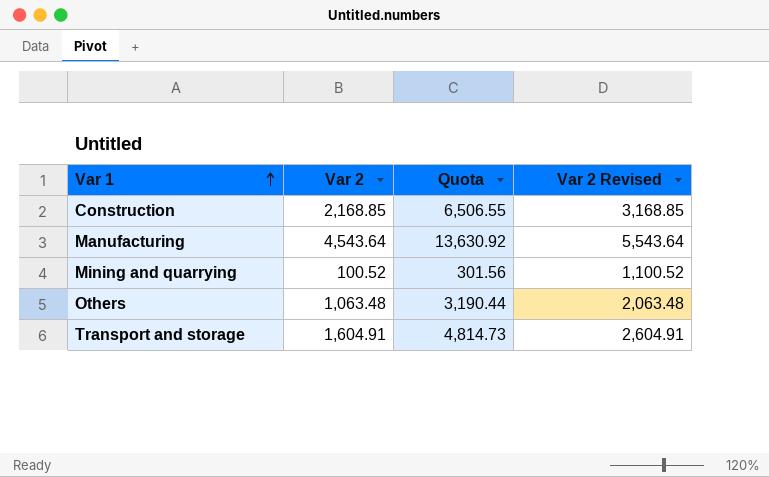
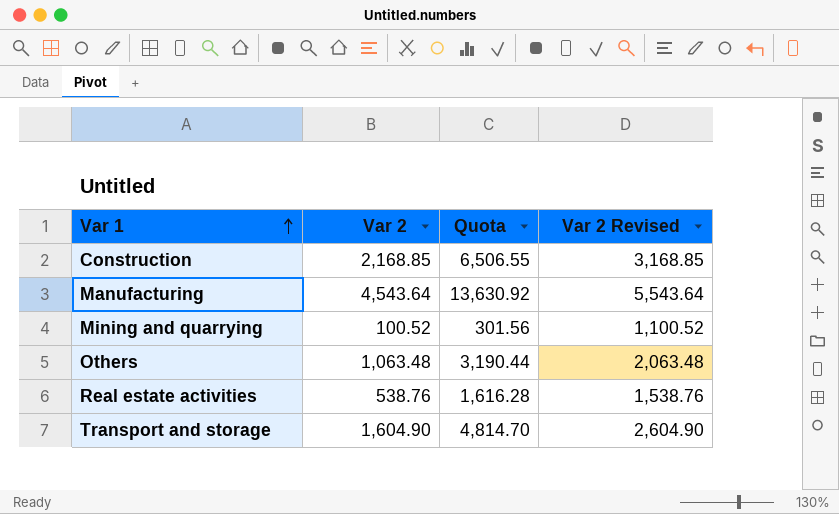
row Real estate activities: none -> 538.76 | 1,616.28 | 1,538.76
Transport and storage | Var 2: 1,604.91 -> 1,604.90
Transport and storage | Quota: 4,814.73 -> 4,814.70
Transport and storage | Var 2 Revised: 2,604.91 -> 2,604.90

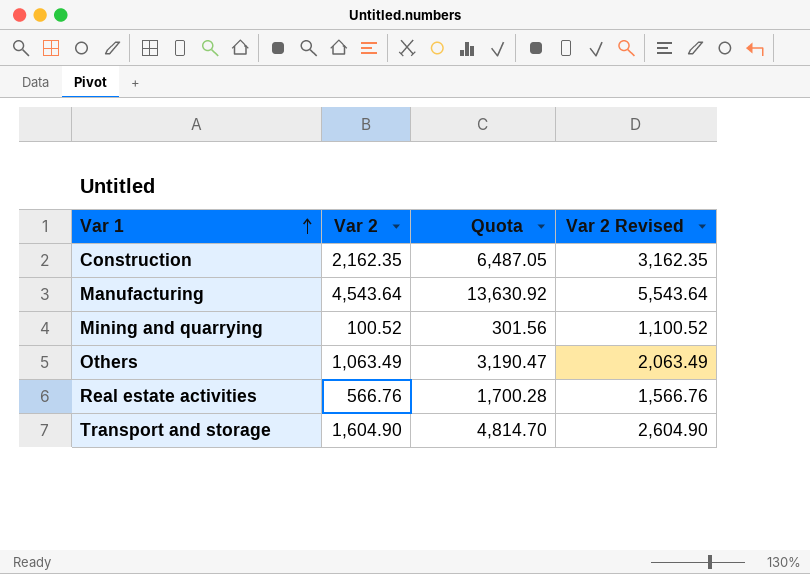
Construction | Var 2: 2,168.85 -> 2,162.35
Construction | Quota: 6,506.55 -> 6,487.05
Construction | Var 2 Revised: 3,168.85 -> 3,162.35
Others | Var 2: 1,063.48 -> 1,063.49
Others | Quota: 3,190.44 -> 3,190.47
Others | Var 2 Revised: 2,063.48 -> 2,063.49
Real estate activities | Var 2: 538.76 -> 566.76
Real estate activities | Quota: 1,616.28 -> 1,700.28
Real estate activities | Var 2 Revised: 1,538.76 -> 1,566.76

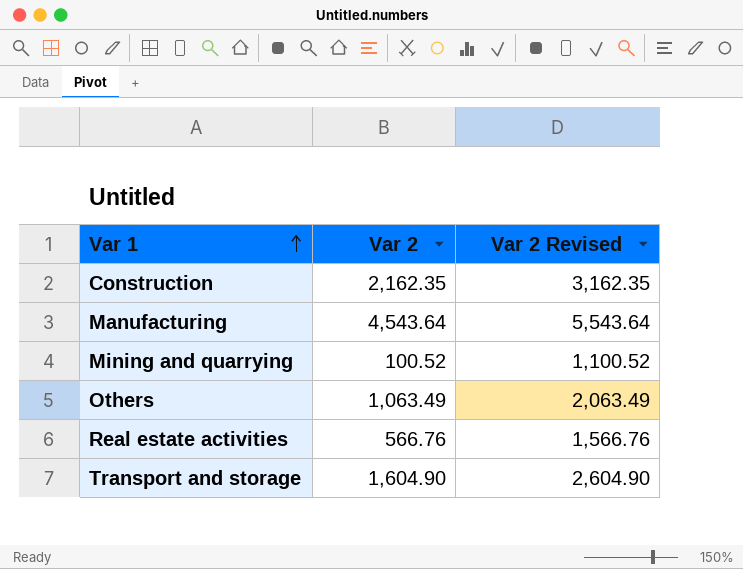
column Quota | formula: [Var 2] * 3 -> none

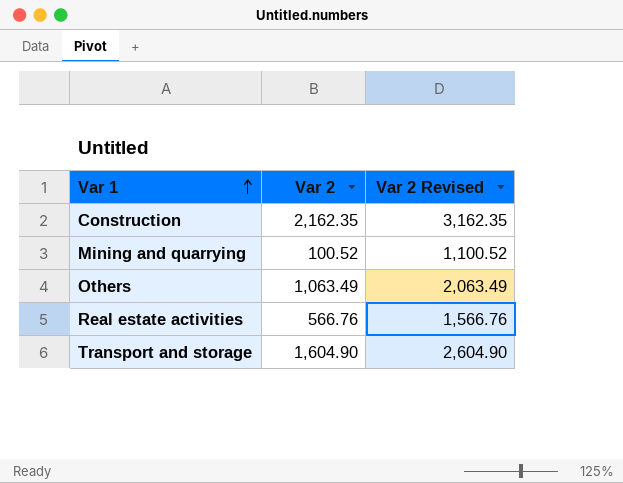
row Manufacturing: 4,543.64 | 5,543.64 -> none

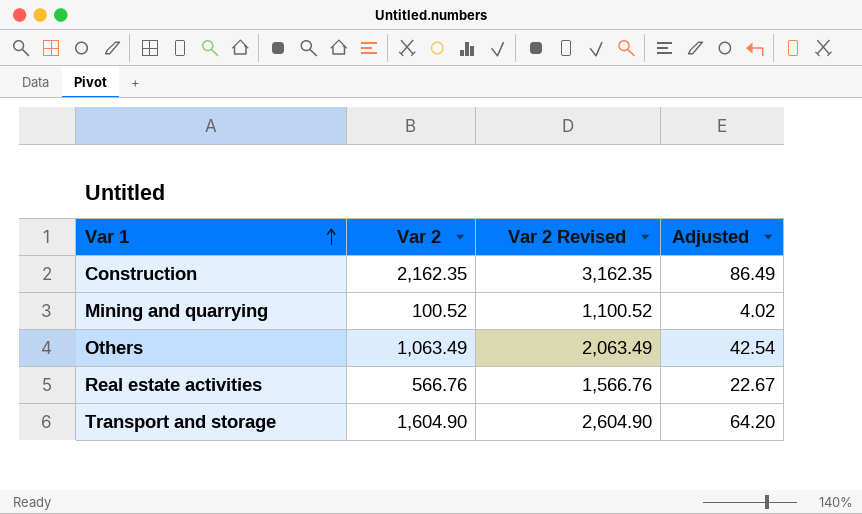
column Adjusted | formula: none -> [Var 2] * 0.04

